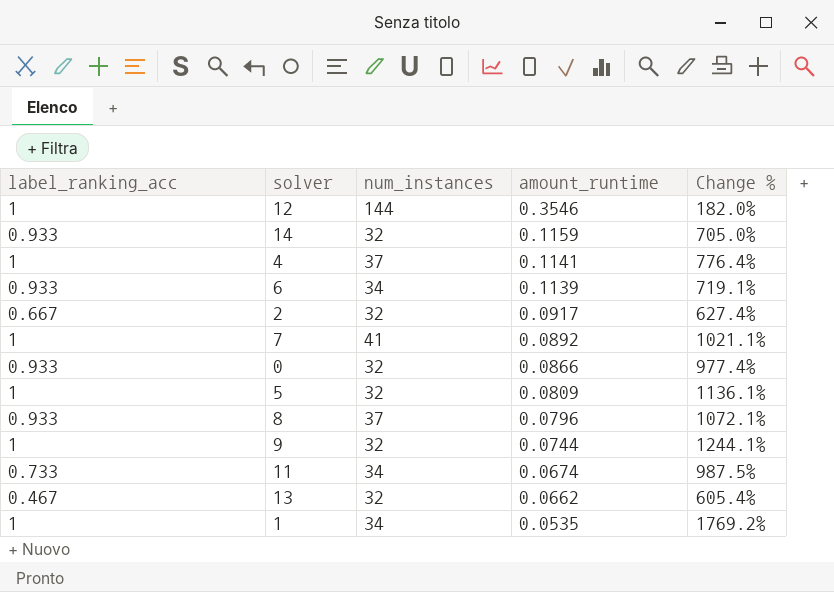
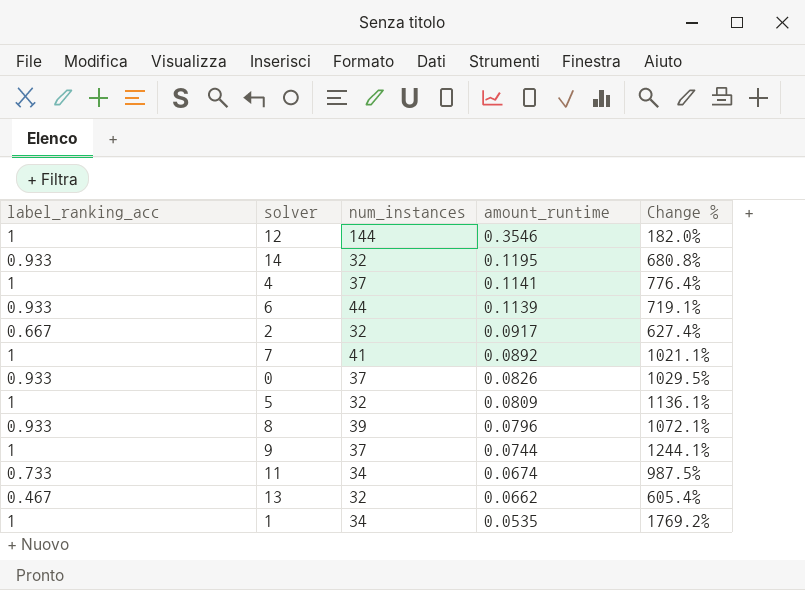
14 | amount_runtime: 0.1159 -> 0.1195
14 | Change %: 705.0% -> 680.8%
6 | num_instances: 34 -> 44
0 | num_instances: 32 -> 37
0 | amount_runtime: 0.0866 -> 0.0826
0 | Change %: 977.4% -> 1029.5%
8 | num_instances: 37 -> 39
9 | num_instances: 32 -> 37

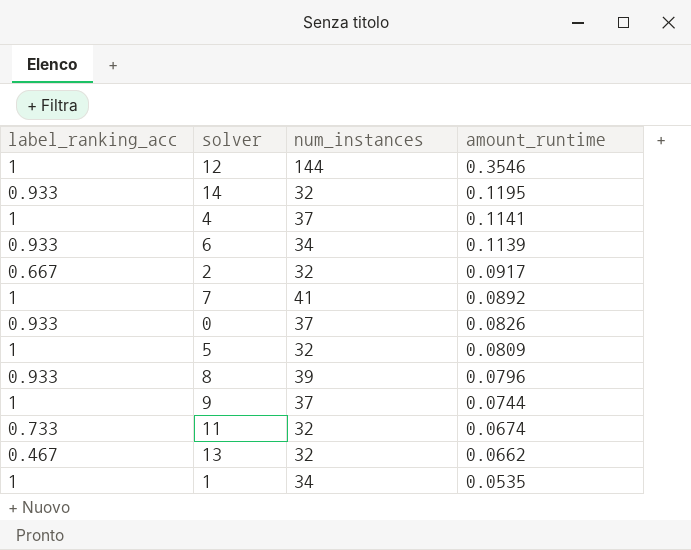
column Change % | formula: ([label_ranking_acc] - [amount_runtime]) / [amount_runtime] -> none
6 | num_instances: 44 -> 34
11 | num_instances: 34 -> 32

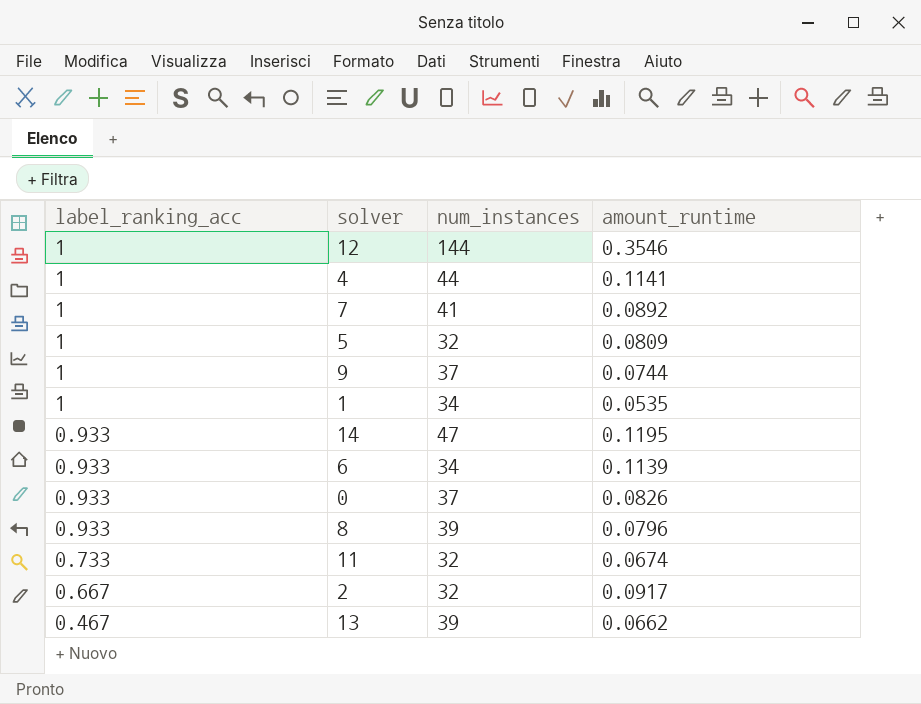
row order: amount_runtime descending -> label_ranking_acc descending
4 | num_instances: 37 -> 44
14 | num_instances: 32 -> 47
13 | num_instances: 32 -> 39

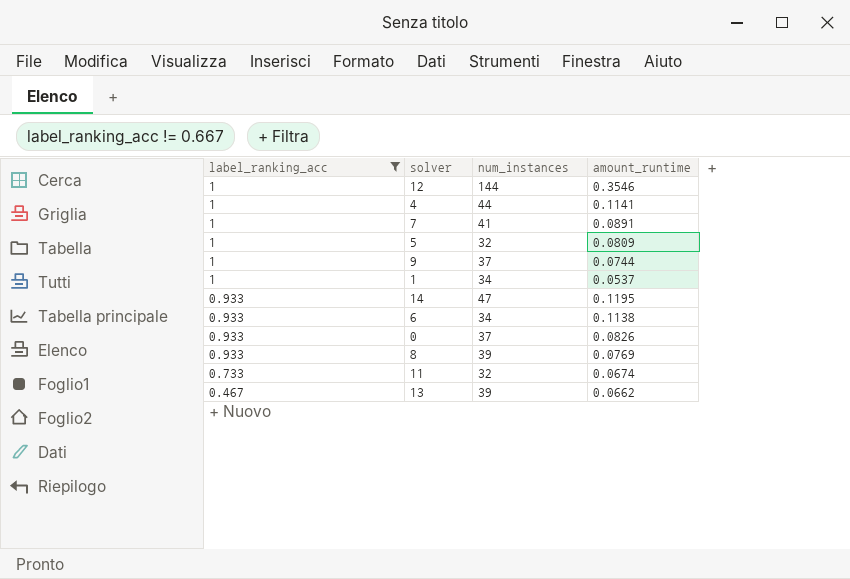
filter: none -> label_ranking_acc != 0.667
7 | amount_runtime: 0.0892 -> 0.0891
1 | amount_runtime: 0.0535 -> 0.0537
6 | amount_runtime: 0.1139 -> 0.1138
8 | amount_runtime: 0.0796 -> 0.0769

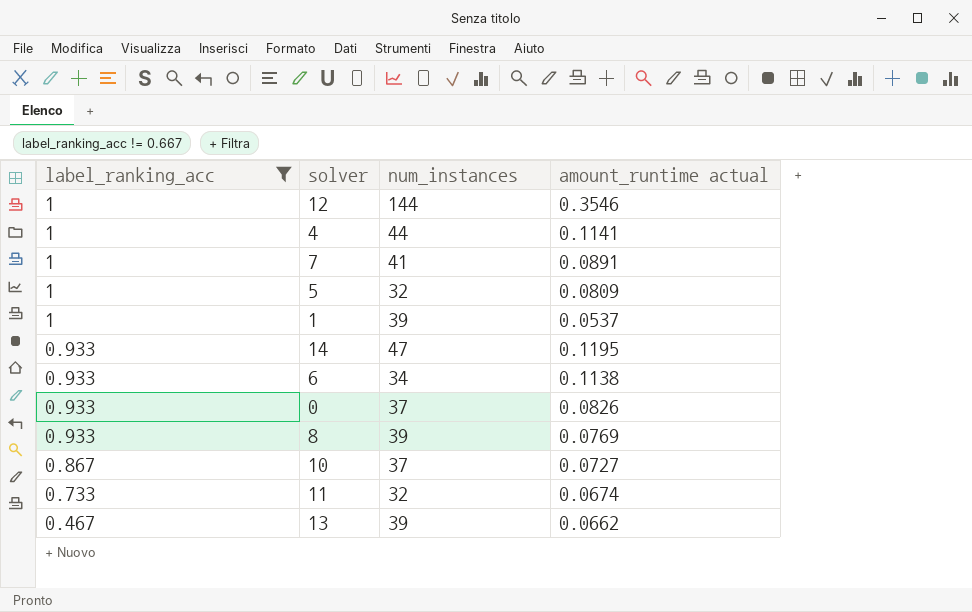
column name: amount_runtime -> amount_runtime actual
row 9: 1 | 37 | 0.0744 -> none
1 | num_instances: 34 -> 39
row 10: none -> 0.867 | 37 | 0.0727

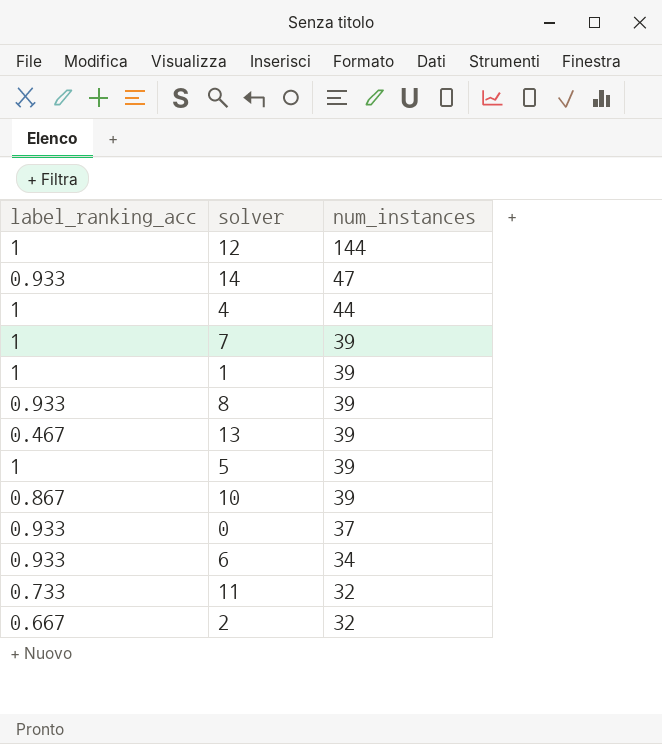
filter: label_ranking_acc != 0.667 -> none
row order: label_ranking_acc descending -> num_instances descending
column amount_runtime actual | position: 4 -> none
7 | num_instances: 41 -> 39
5 | num_instances: 32 -> 39
10 | num_instances: 37 -> 39

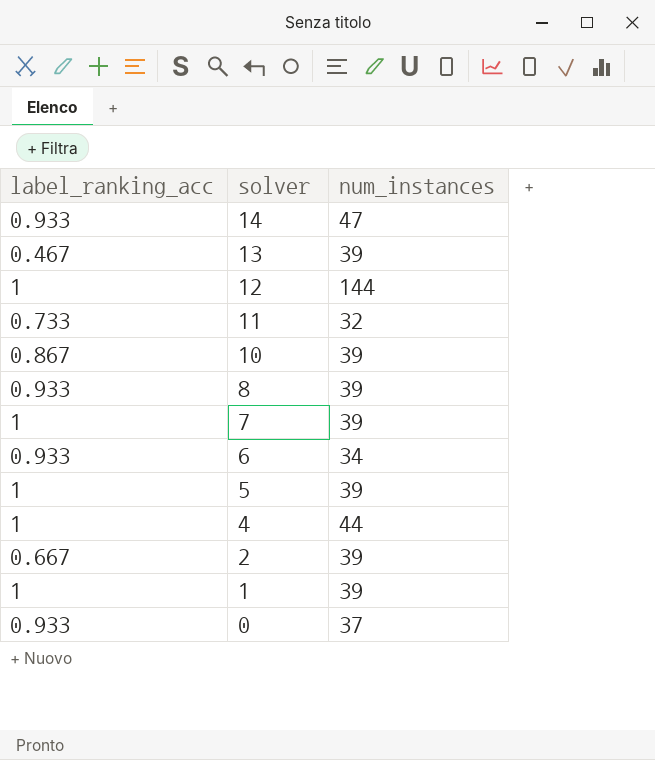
row order: num_instances descending -> solver descending
2 | num_instances: 32 -> 39

